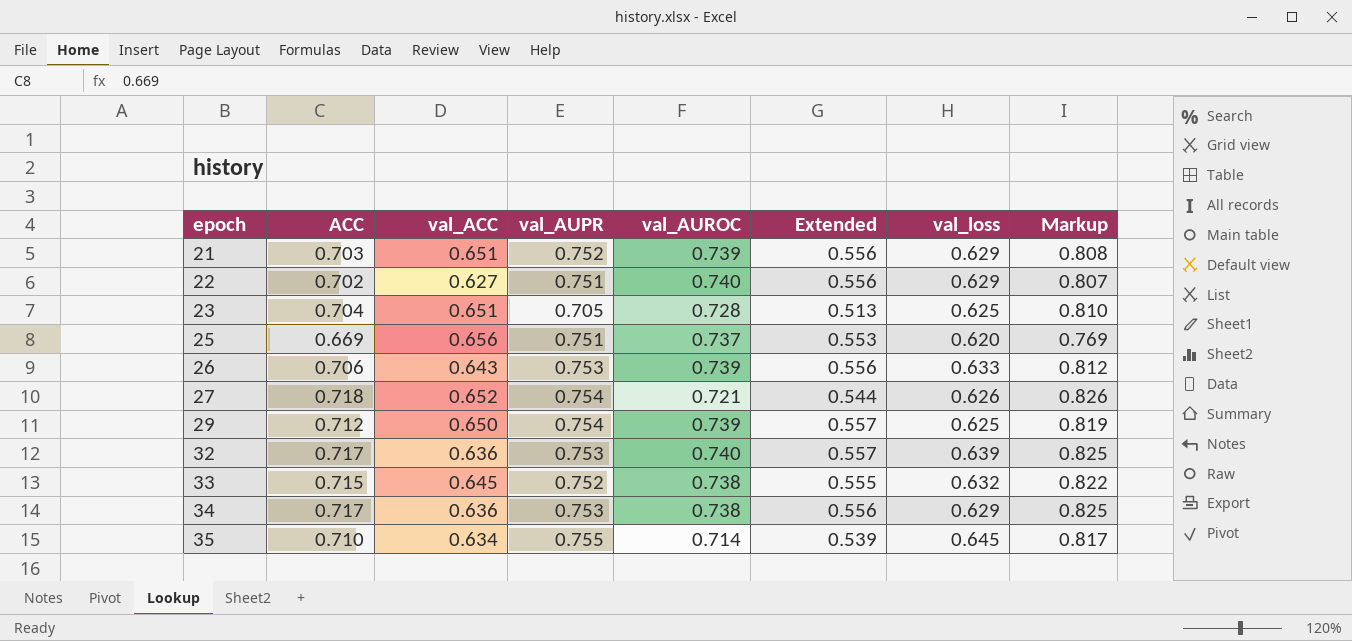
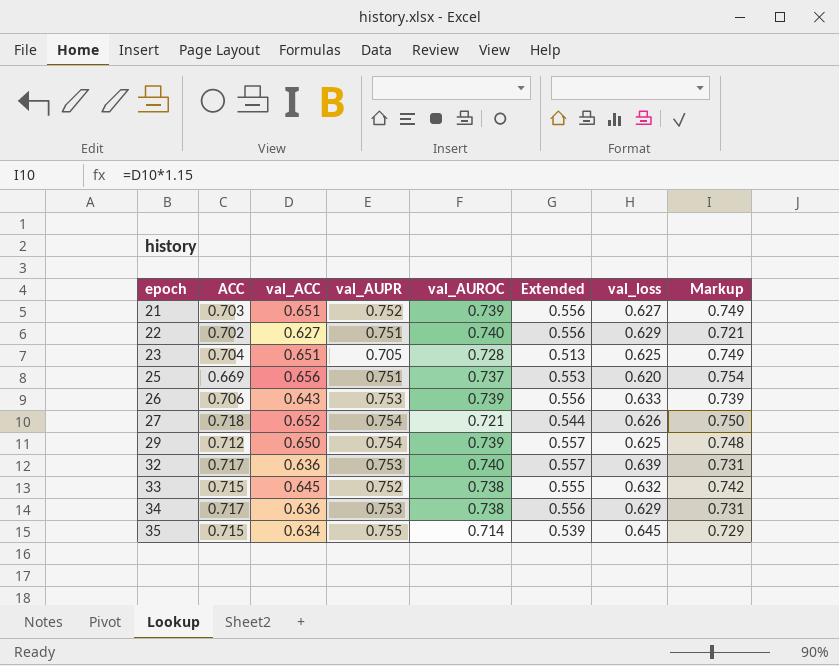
column Markup | formula: [ACC] * 1.15 -> [val_ACC] * 1.15
21 | val_loss: 0.629 -> 0.627
35 | ACC: 0.710 -> 0.715

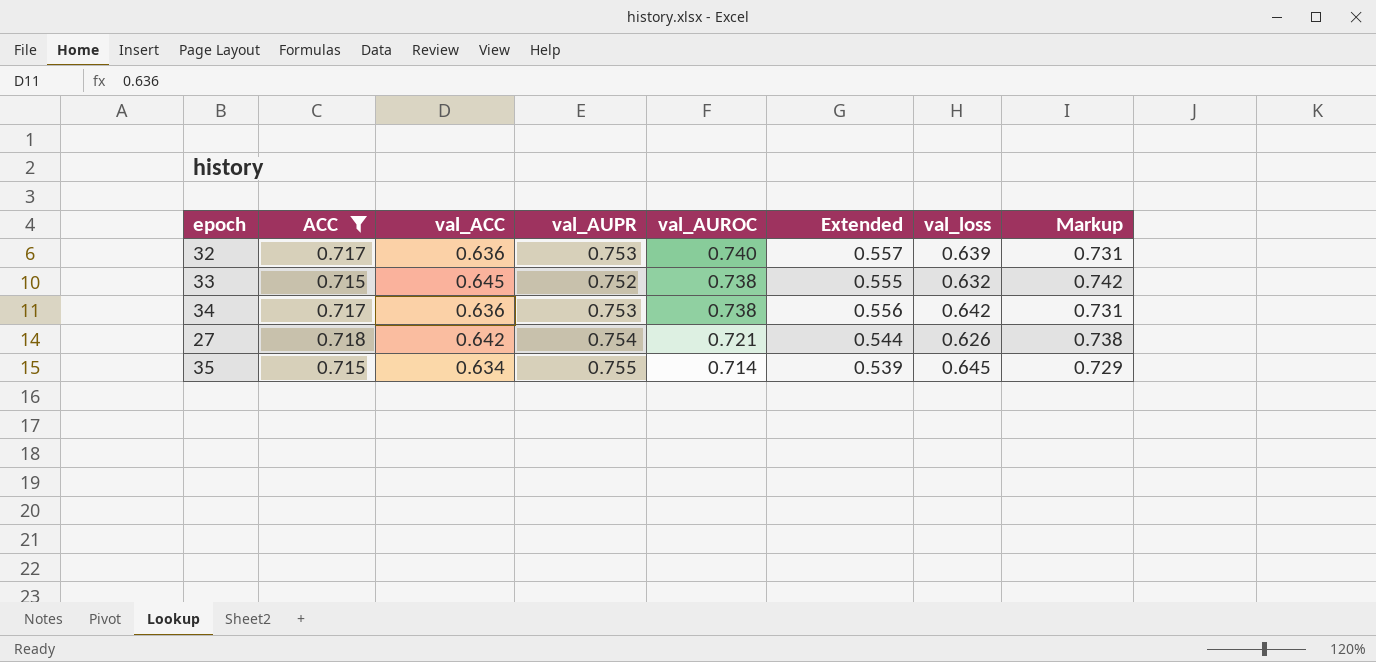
filter: none -> ACC >= 0.715
row order: epoch ascending -> val_AUROC descending
34 | val_loss: 0.629 -> 0.642
27 | val_ACC: 0.652 -> 0.642
27 | Markup: 0.750 -> 0.738

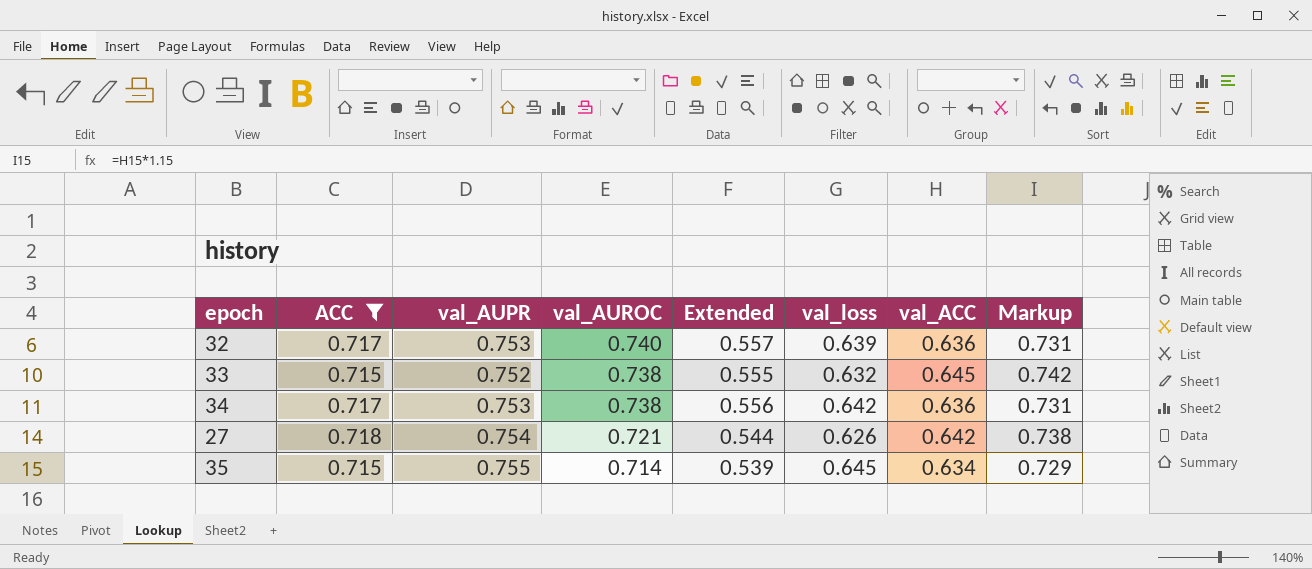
column val_ACC | position: 3 -> 7

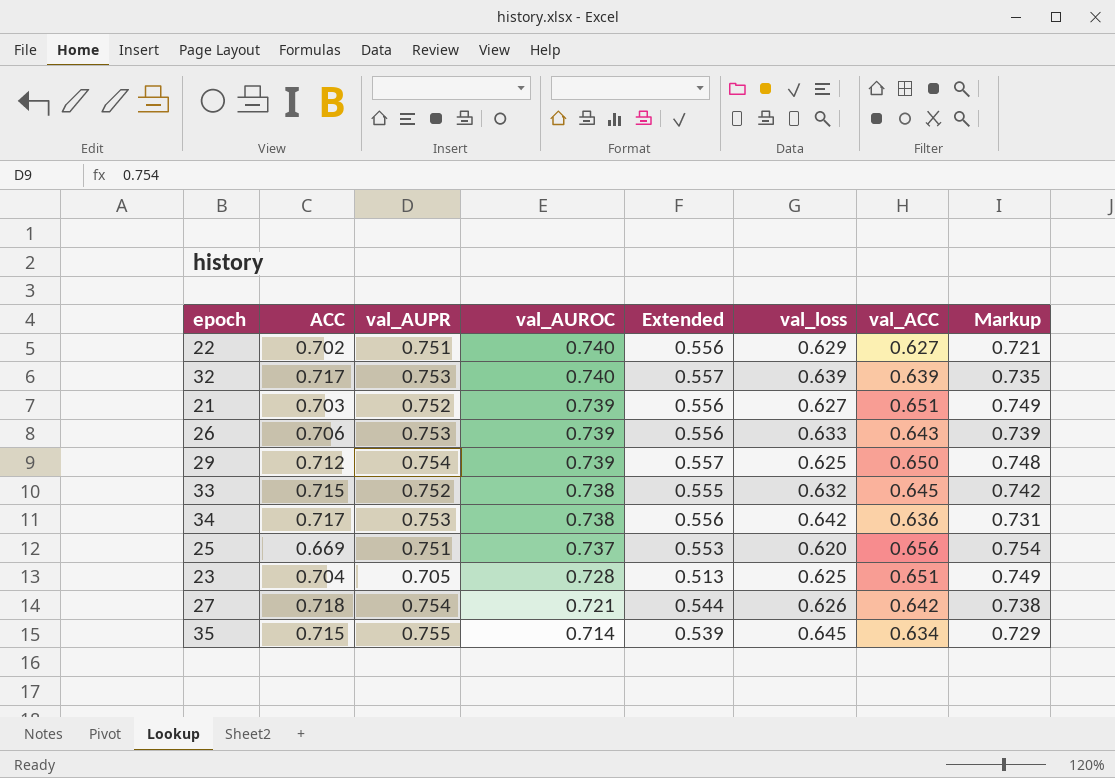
filter: ACC >= 0.715 -> none
32 | val_ACC: 0.636 -> 0.639
32 | Markup: 0.731 -> 0.735

